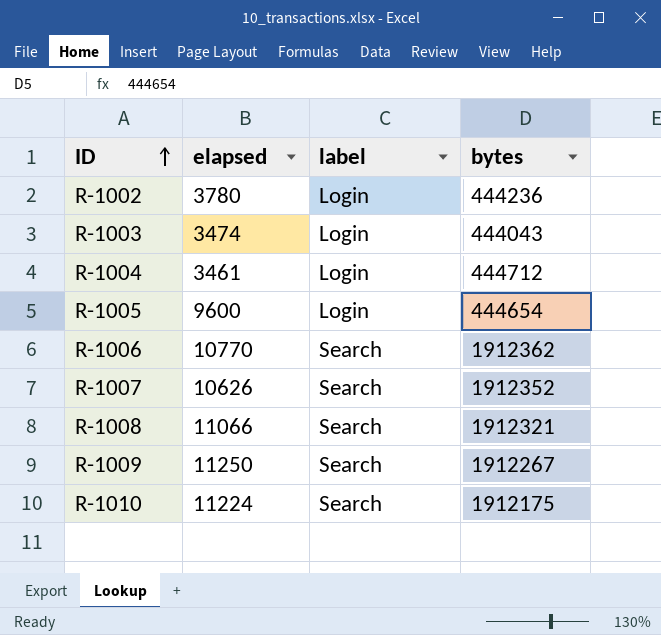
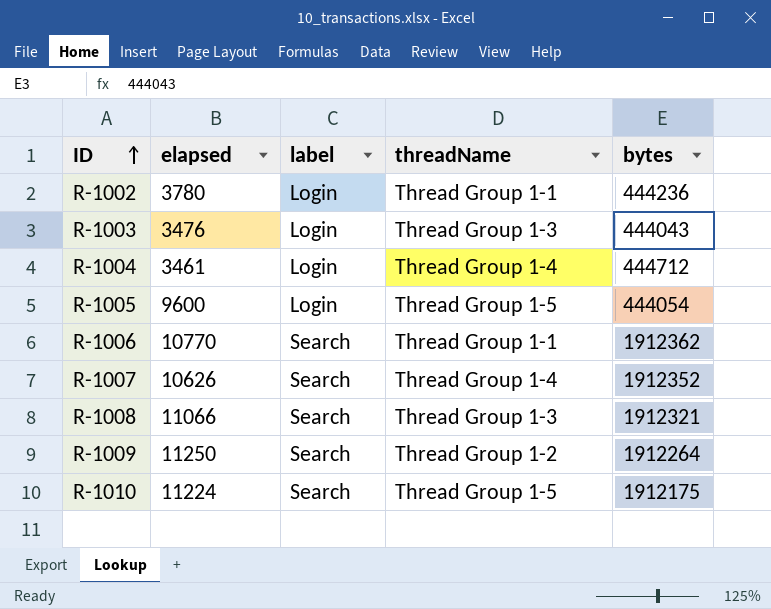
column threadName | position: none -> 4
R-1003 | elapsed: 3474 -> 3476
R-1005 | bytes: 444654 -> 444054
R-1009 | bytes: 1912267 -> 1912264

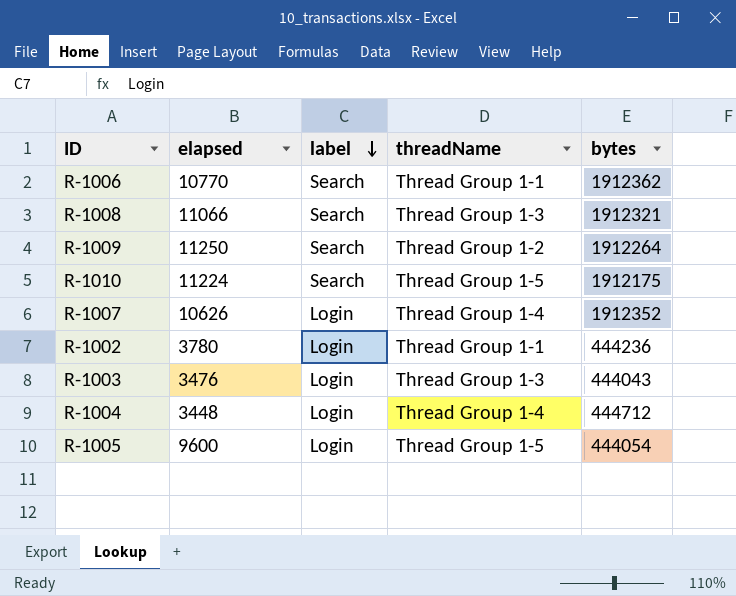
row order: ID ascending -> label descending
R-1007 | label: Search -> Login
R-1004 | elapsed: 3461 -> 3448

